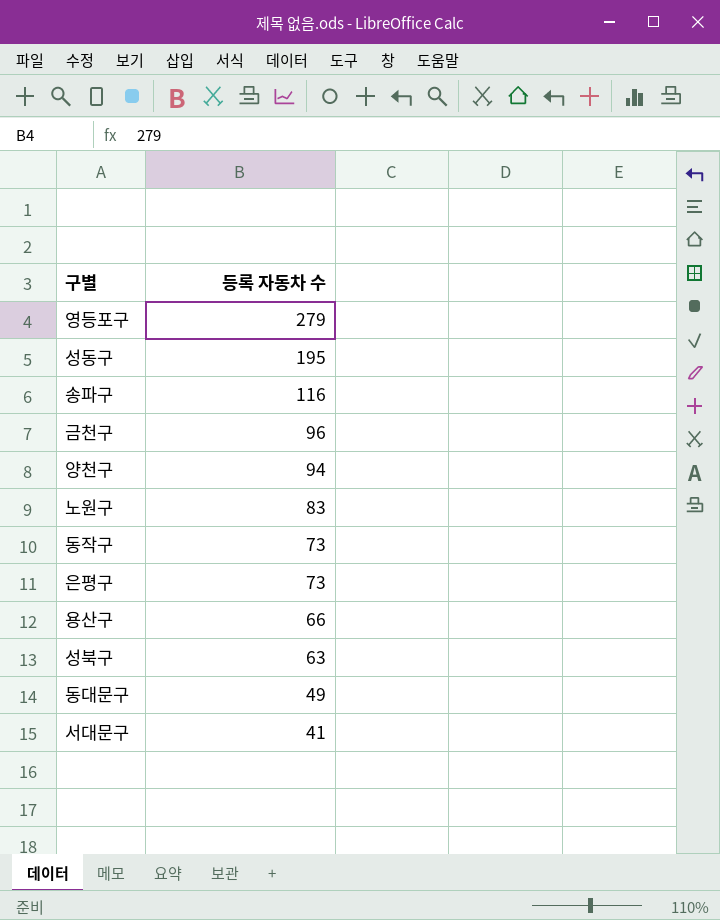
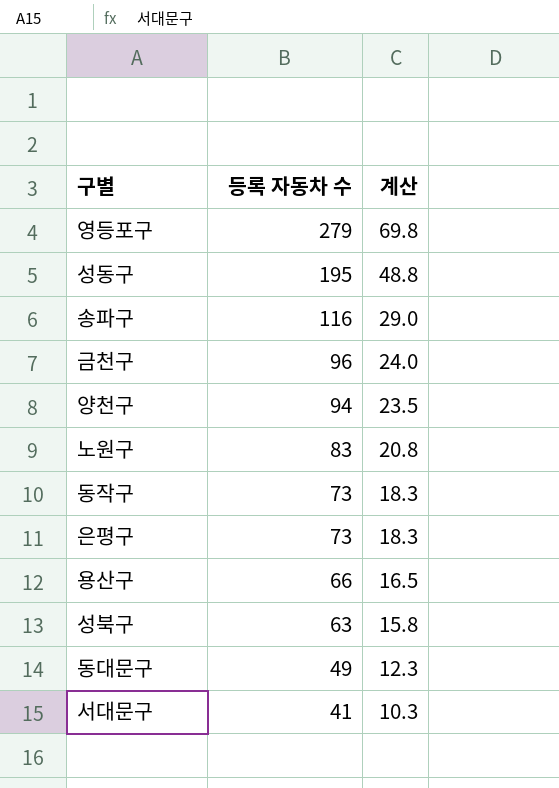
column 계산 | formula: none -> [등록 자동차 수] * 0.25

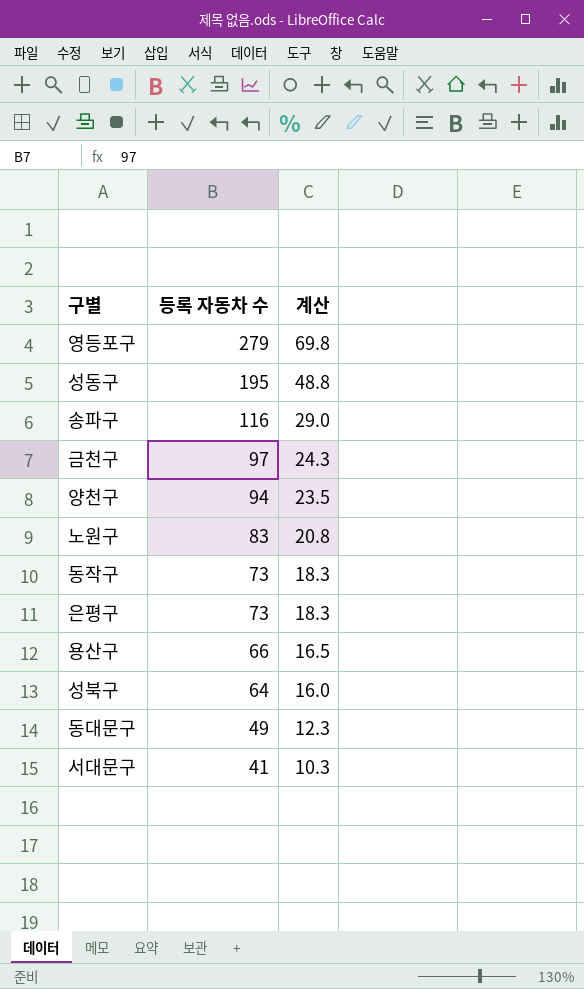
금천구 | 등록 자동차 수: 96 -> 97
금천구 | 계산: 24.0 -> 24.3
성북구 | 등록 자동차 수: 63 -> 64
성북구 | 계산: 15.8 -> 16.0

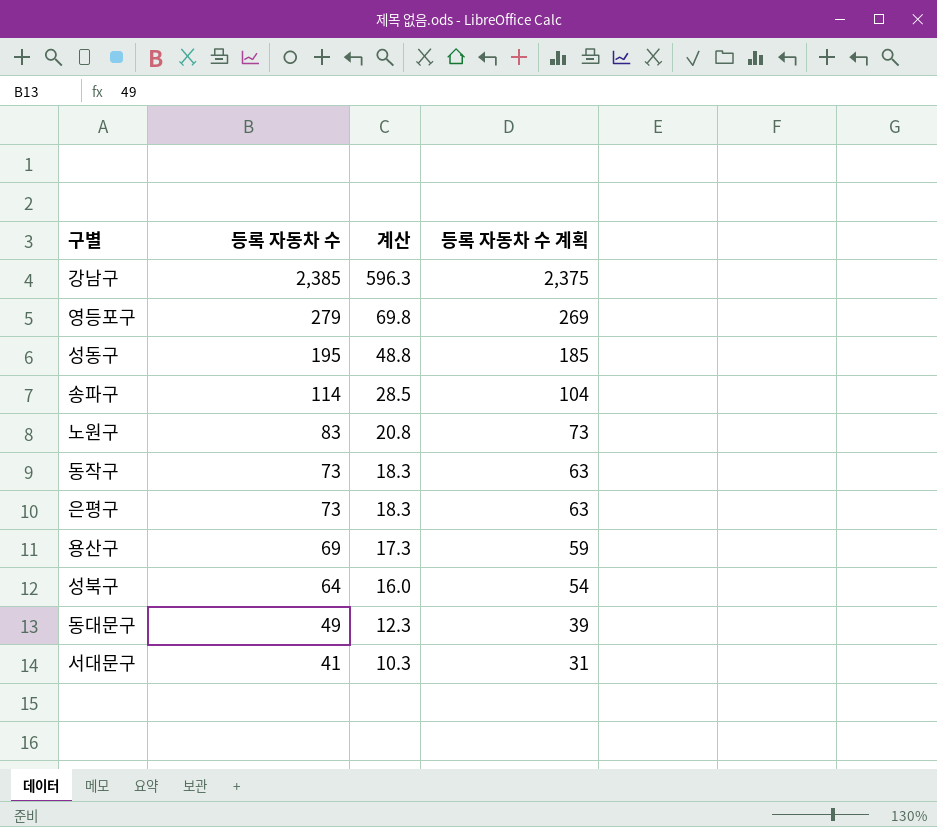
column 등록 자동차 수 계획 | formula: none -> [등록 자동차 수] - 10
row 금천구: 97 | 24.3 -> none
row 양천구: 94 | 23.5 -> none
row 강남구: none -> 2,385 | 596.3 | 2,375
송파구 | 등록 자동차 수: 116 -> 114
송파구 | 계산: 29.0 -> 28.5
용산구 | 등록 자동차 수: 66 -> 69
용산구 | 계산: 16.5 -> 17.3

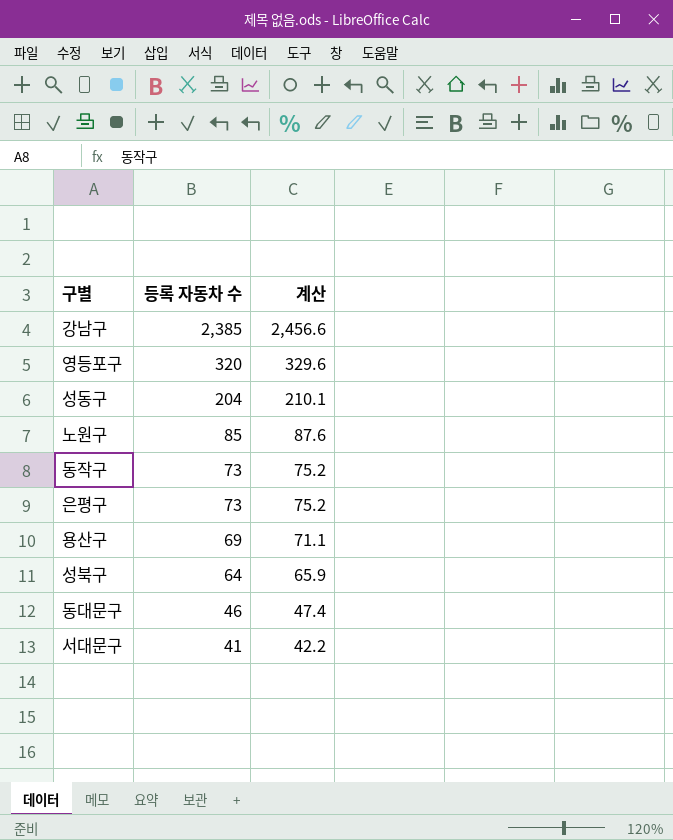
column 등록 자동차 수 계획 | formula: [등록 자동차 수] - 10 -> none
column 계산 | formula: [등록 자동차 수] * 0.25 -> [등록 자동차 수] * 1.03
row 송파구: 114 | 28.5 | 104 -> none
영등포구 | 등록 자동차 수: 279 -> 320
성동구 | 등록 자동차 수: 195 -> 204
노원구 | 등록 자동차 수: 83 -> 85
동대문구 | 등록 자동차 수: 49 -> 46

